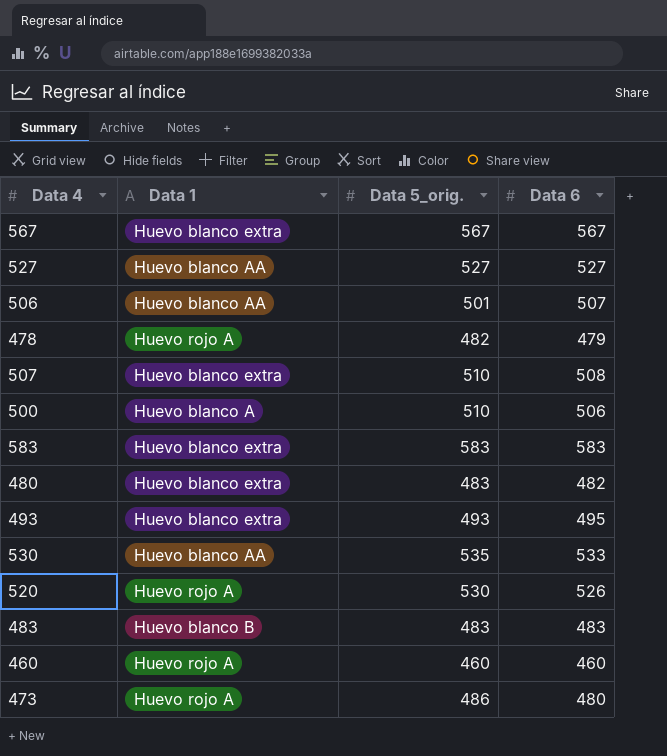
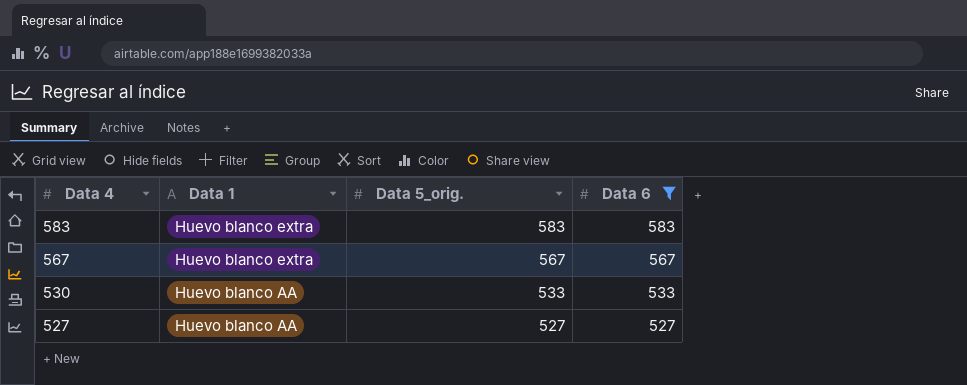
filter: none -> Data 6 >= 527
row order: none -> Data 4 descending
530 | Data 5_orig.: 535 -> 533

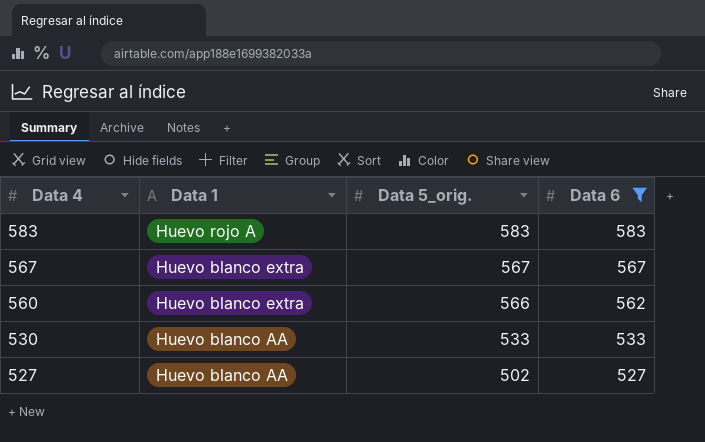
583 | Data 1: Huevo blanco extra -> Huevo rojo A
row 560: none -> Huevo blanco extra | 566 | 562
527 | Data 5_orig.: 527 -> 502

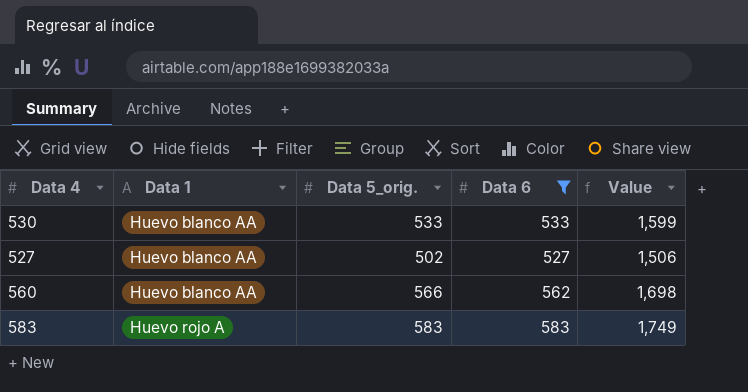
row order: Data 4 descending -> Data 1 ascending
column Value | formula: none -> [Data 5_orig.] * 3
row 567: Huevo blanco extra | 567 | 567 -> none
560 | Data 1: Huevo blanco extra -> Huevo blanco AA

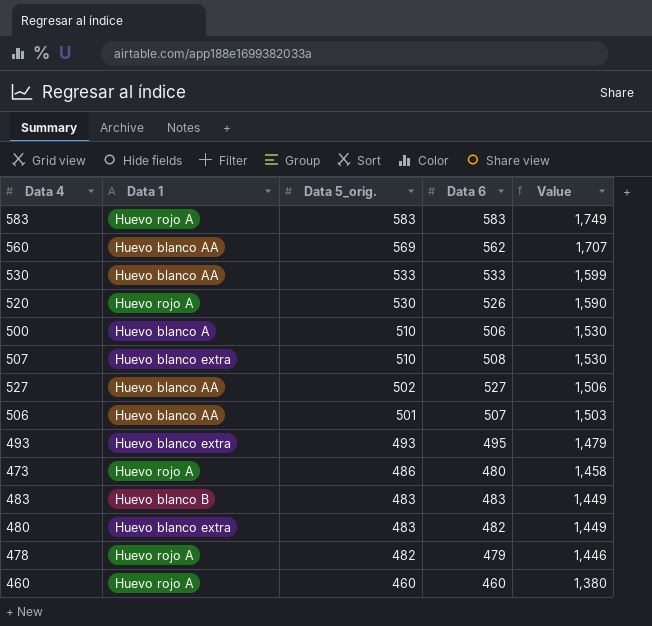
filter: Data 6 >= 527 -> none
row order: Data 1 ascending -> Data 5_orig. descending
560 | Data 5_orig.: 566 -> 569
560 | Value: 1,698 -> 1,707

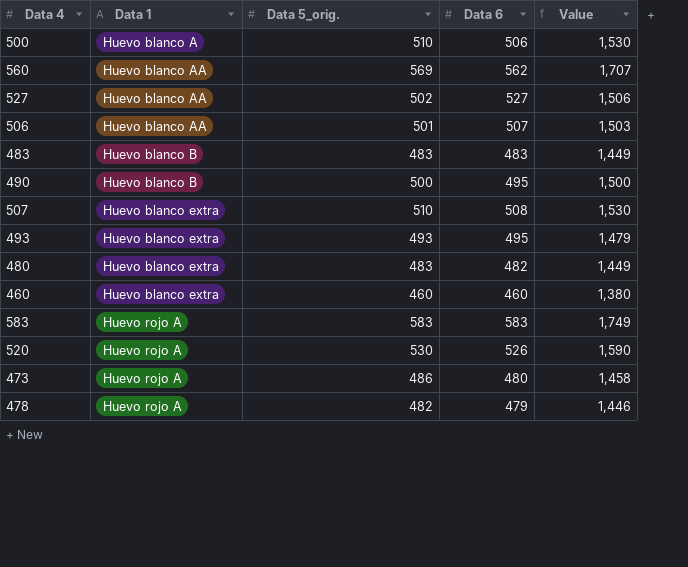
row order: Data 5_orig. descending -> Data 1 ascending
row 530: Huevo blanco AA | 533 | 533 | 1,599 -> none
row 490: none -> Huevo blanco B | 500 | 495 | 1,500
460 | Data 1: Huevo rojo A -> Huevo blanco extra

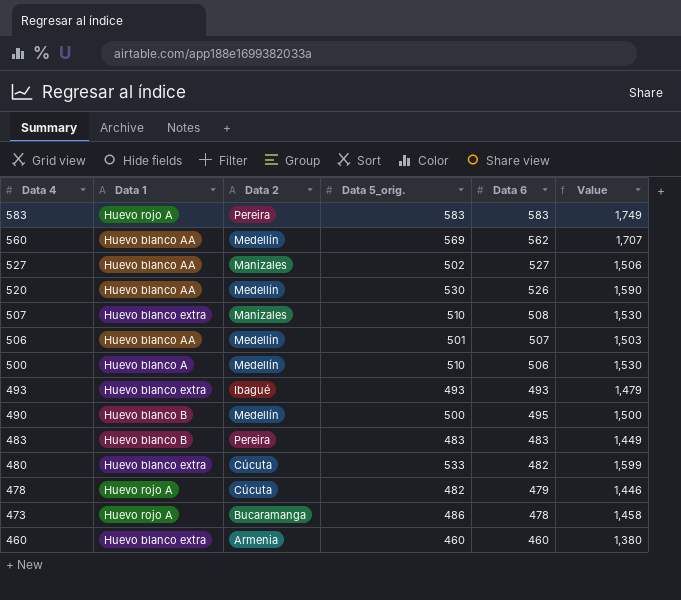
row order: Data 1 ascending -> Data 4 descending
column Data 2 | position: none -> 3
520 | Data 1: Huevo rojo A -> Huevo blanco AA
493 | Data 6: 495 -> 493
480 | Data 5_orig.: 483 -> 533
480 | Value: 1,449 -> 1,599
473 | Data 6: 480 -> 478

